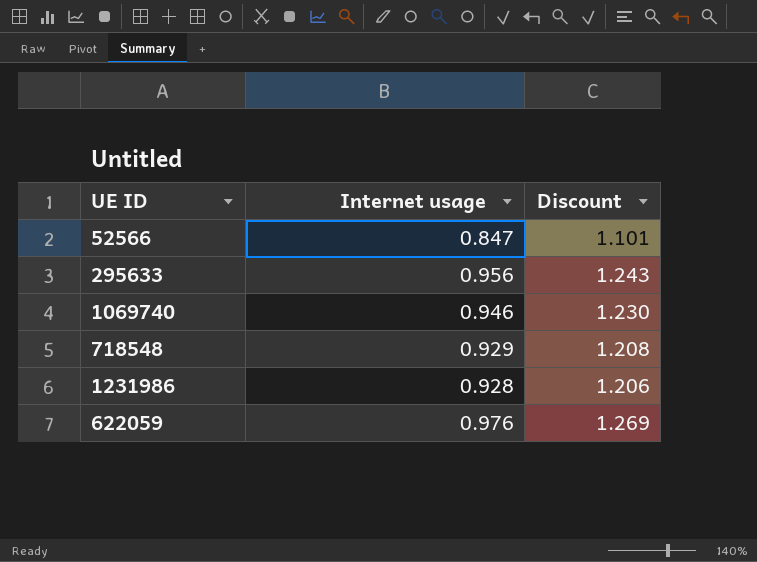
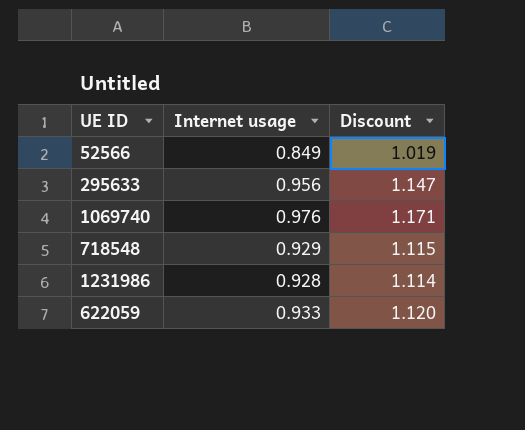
column Discount | formula: [Internet usage] * 1.3 -> [Internet usage] * 1.2
52566 | Internet usage: 0.847 -> 0.849
1069740 | Internet usage: 0.946 -> 0.976
622059 | Internet usage: 0.976 -> 0.933

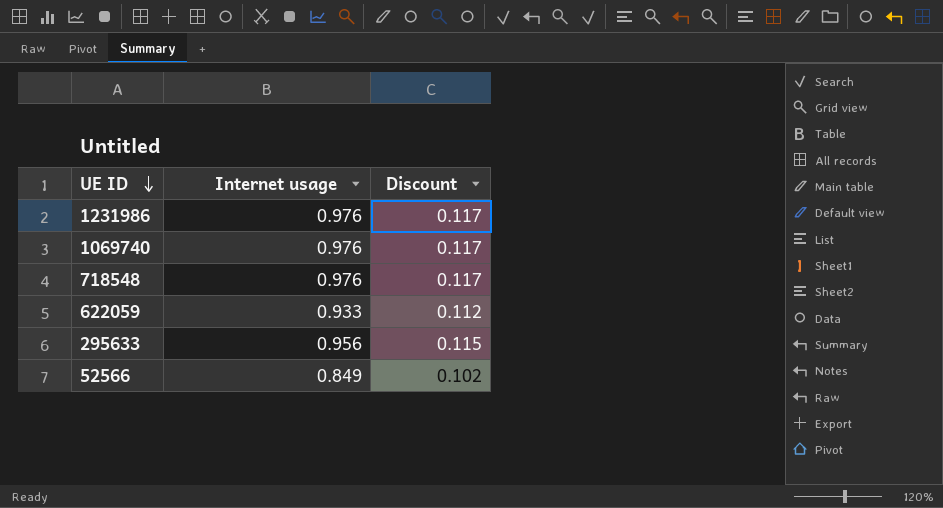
row order: none -> UE ID descending
column Discount | formula: [Internet usage] * 1.2 -> [Internet usage] * 0.12
1231986 | Internet usage: 0.928 -> 0.976
718548 | Internet usage: 0.929 -> 0.976

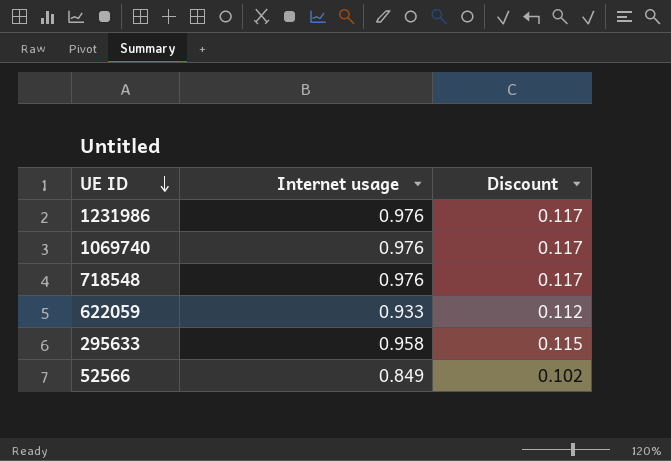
295633 | Internet usage: 0.956 -> 0.958

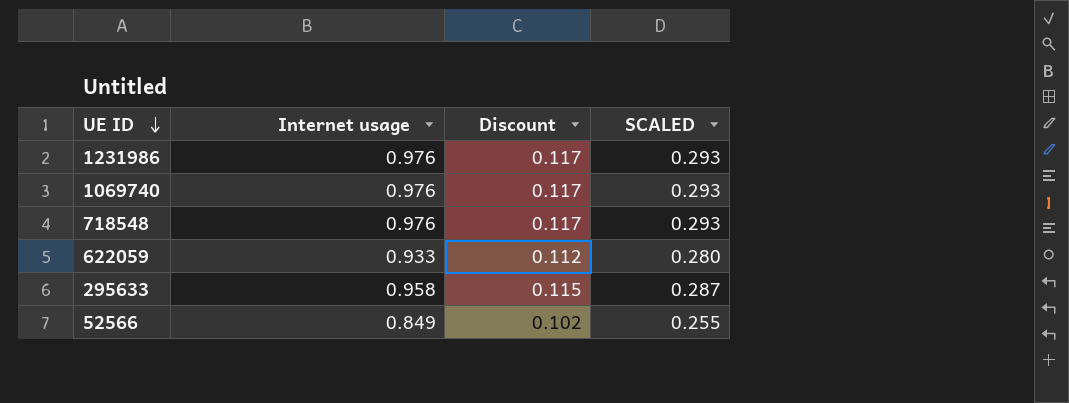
column SCALED | formula: none -> [Internet usage] * 0.3

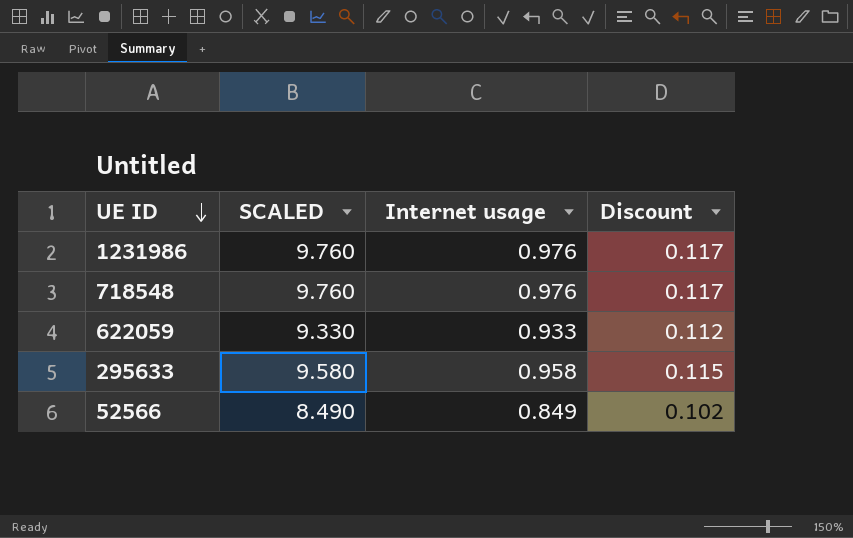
column SCALED | formula: [Internet usage] * 0.3 -> [Internet usage] * 10
column SCALED | position: 4 -> 2
row 1069740: 0.976 | 0.117 | 0.293 -> none

